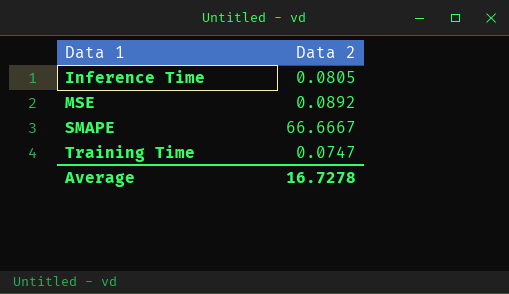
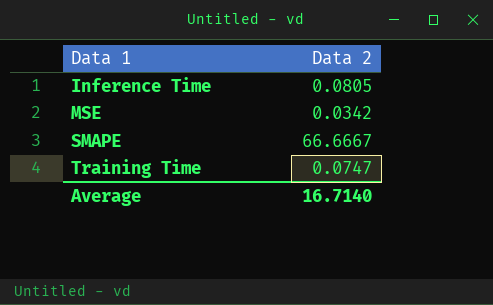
MSE | Data 2: 0.0892 -> 0.0342
Average | Data 2: 16.7278 -> 16.7140

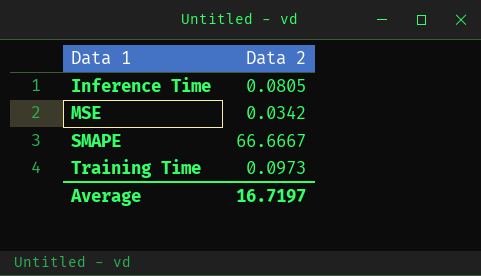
Training Time | Data 2: 0.0747 -> 0.0973
Average | Data 2: 16.7140 -> 16.7197

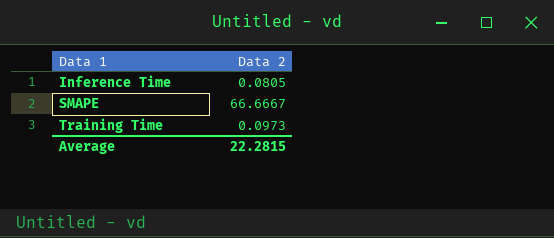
row MSE: 0.0342 -> none
Average | Data 2: 16.7197 -> 22.2815

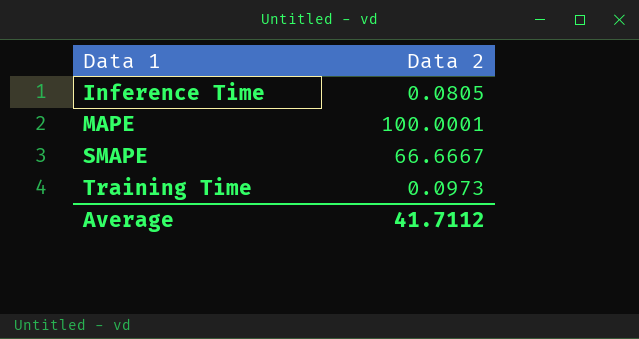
row MAPE: none -> 100.0001
Average | Data 2: 22.2815 -> 41.7112

